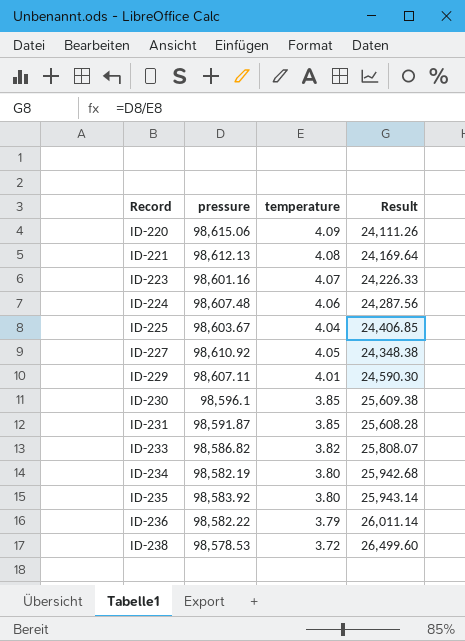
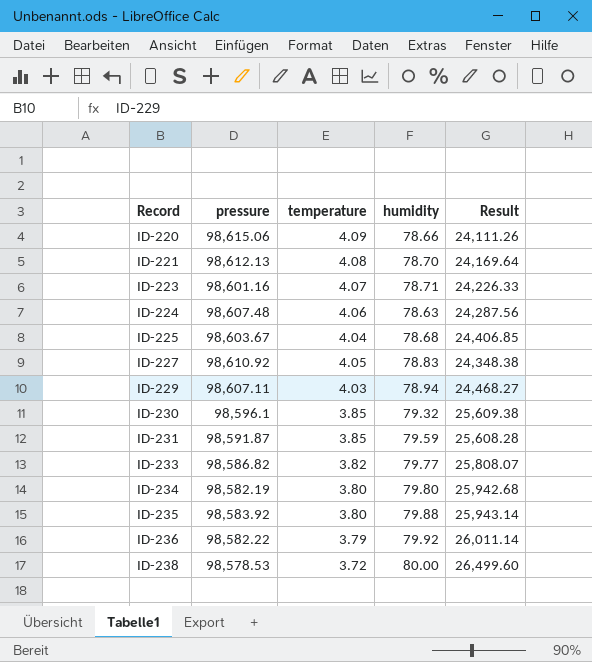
column humidity | position: none -> 4
ID-229 | temperature: 4.01 -> 4.03
ID-229 | Result: 24,590.30 -> 24,468.27

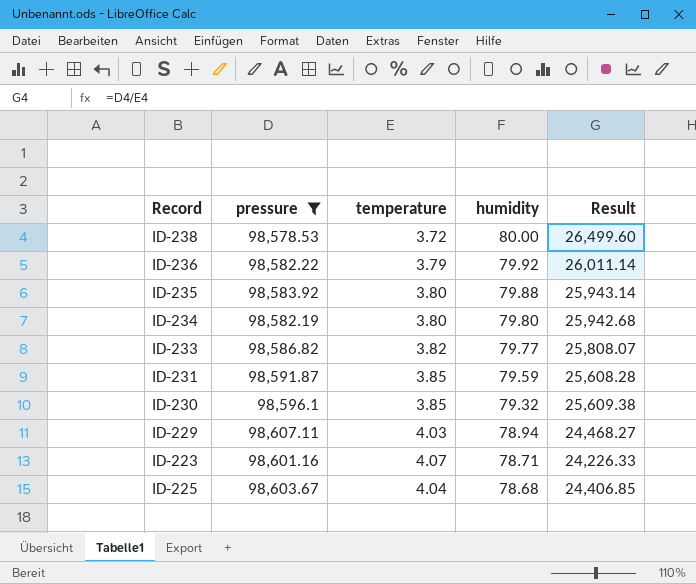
filter: none -> pressure <= 98,607.11
row order: Record ascending -> humidity descending

